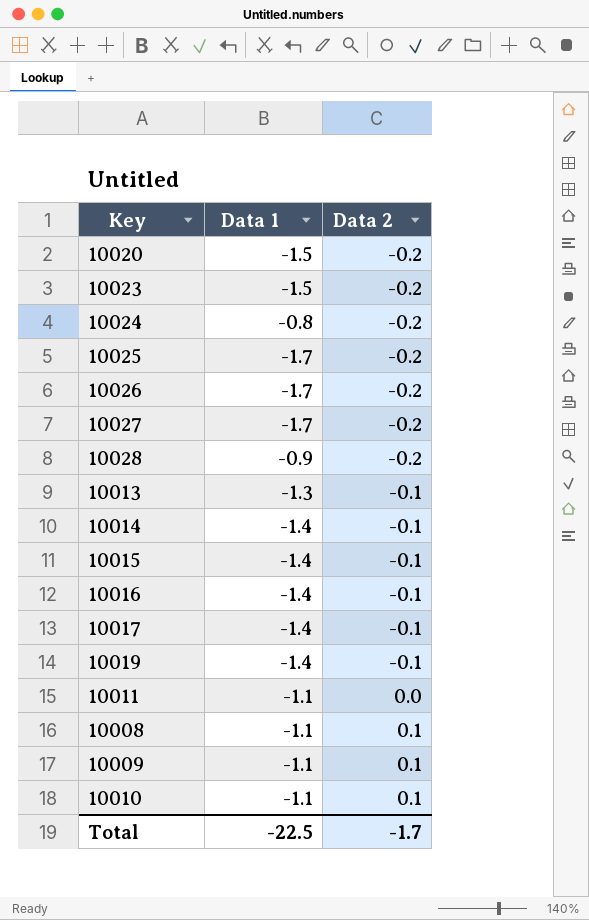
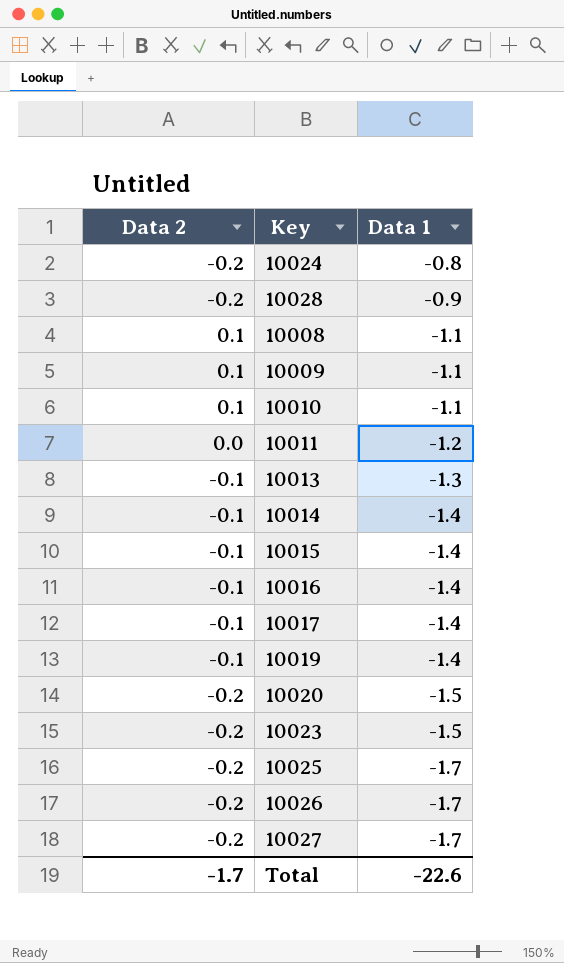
row order: Data 2 ascending -> Data 1 descending
column Data 2 | position: 3 -> 1
10011 | Data 1: -1.1 -> -1.2
Total | Data 1: -22.5 -> -22.6

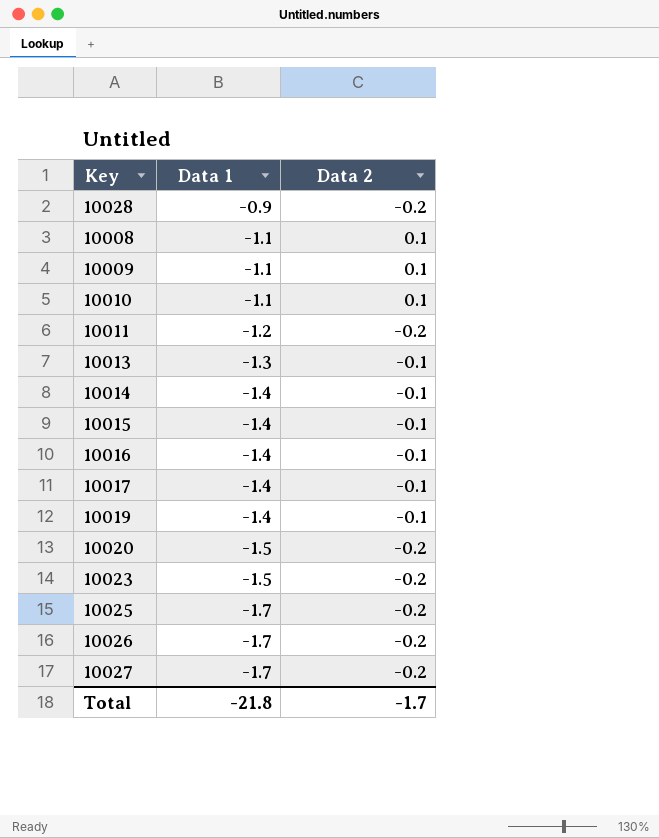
column Data 2 | position: 1 -> 3
row 10024: -0.2 | -0.8 -> none
10011 | Data 2: 0.0 -> -0.2
Total | Data 1: -22.6 -> -21.8

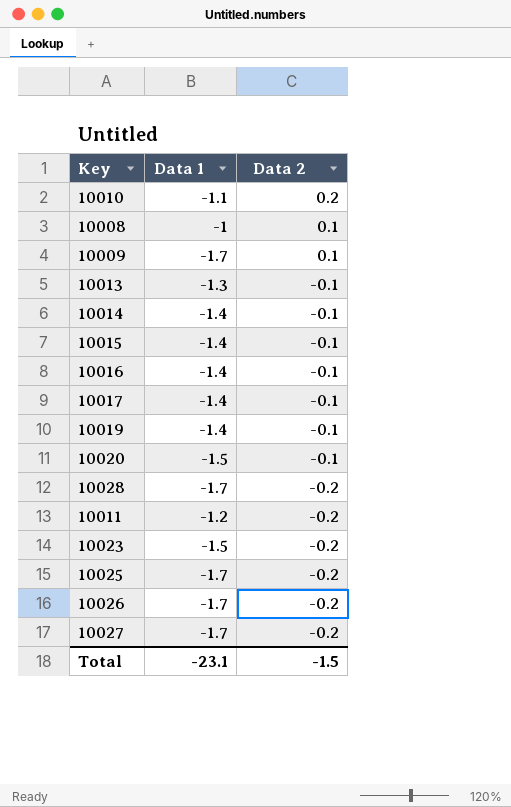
row order: Data 1 descending -> Data 2 descending
10010 | Data 2: 0.1 -> 0.2
10008 | Data 1: -1.1 -> -1
10009 | Data 1: -1.1 -> -1.7
10020 | Data 2: -0.2 -> -0.1
10028 | Data 1: -0.9 -> -1.7
Total | Data 1: -21.8 -> -23.1
Total | Data 2: -1.7 -> -1.5

